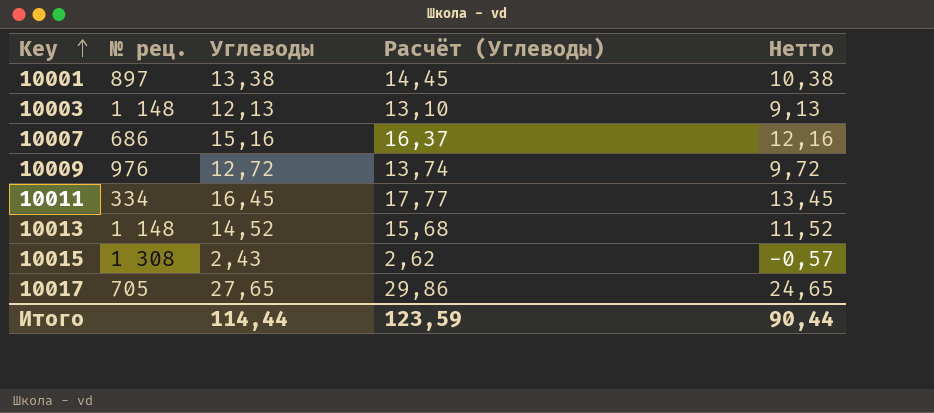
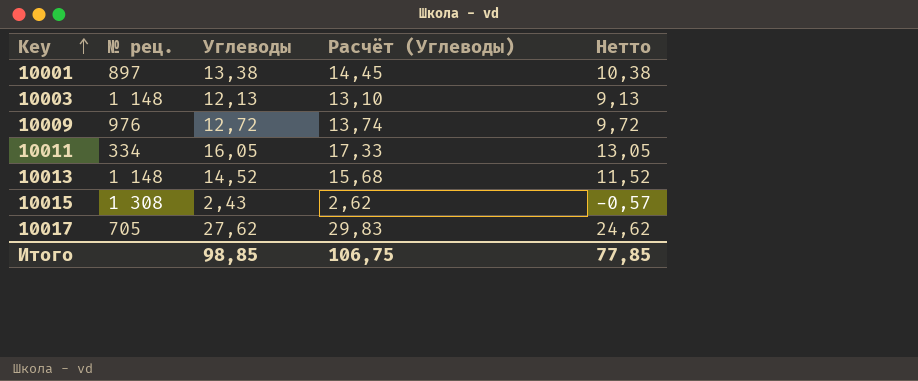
row 10007: 686 | 15,16 | 16,37 | 12,16 -> none
10011 | Углеводы: 16,45 -> 16,05
10011 | Расчёт (Углеводы): 17,77 -> 17,33
10011 | Нетто: 13,45 -> 13,05
10017 | Углеводы: 27,65 -> 27,62
10017 | Расчёт (Углеводы): 29,86 -> 29,83
10017 | Нетто: 24,65 -> 24,62
Итого | Углеводы: 114,44 -> 98,85
Итого | Расчёт (Углеводы): 123,59 -> 106,75
Итого | Нетто: 90,44 -> 77,85

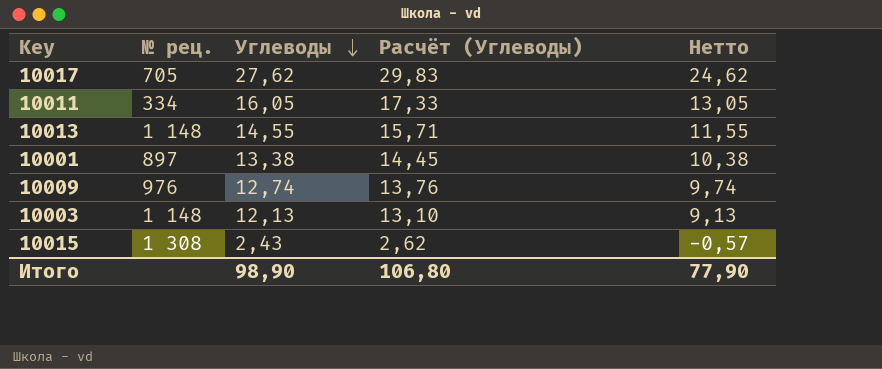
row order: Key ascending -> Углеводы descending
10013 | Углеводы: 14,52 -> 14,55
10013 | Расчёт (Углеводы): 15,68 -> 15,71
10013 | Нетто: 11,52 -> 11,55
10009 | Углеводы: 12,72 -> 12,74
10009 | Расчёт (Углеводы): 13,74 -> 13,76
10009 | Нетто: 9,72 -> 9,74
Итого | Углеводы: 98,85 -> 98,90
Итого | Расчёт (Углеводы): 106,75 -> 106,80
Итого | Нетто: 77,85 -> 77,90

